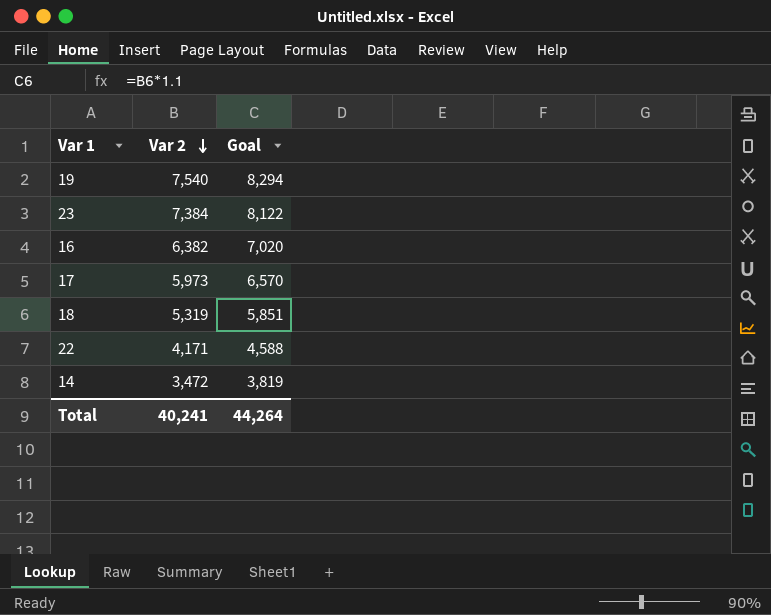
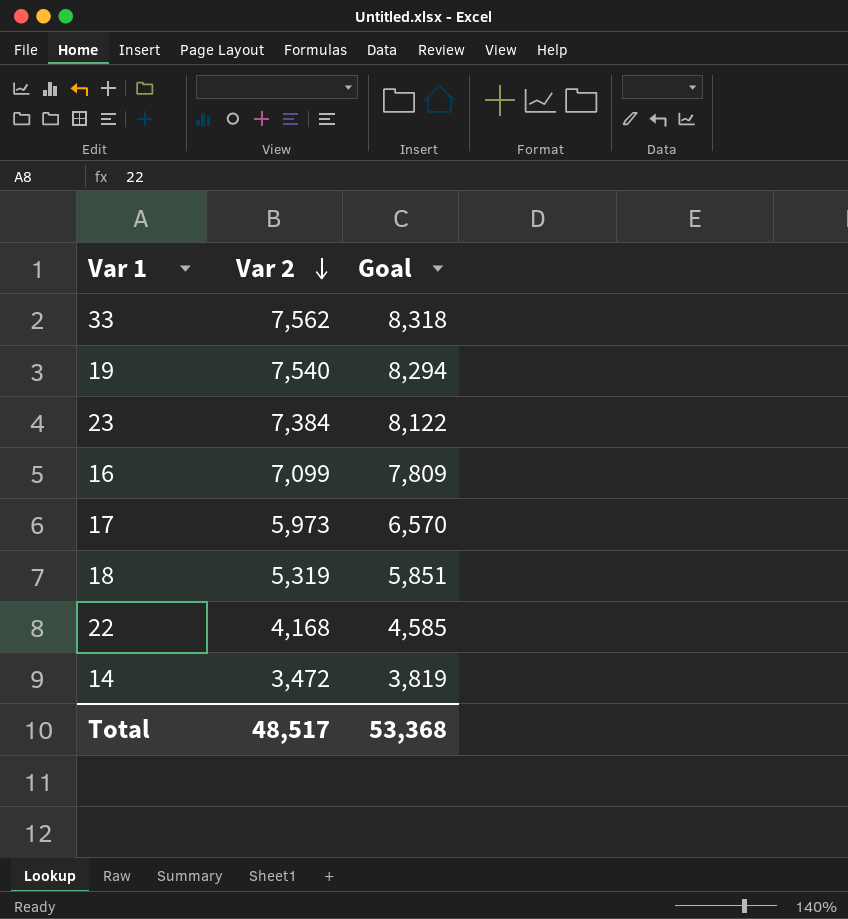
row 33: none -> 7,562 | 8,318
16 | Var 2: 6,382 -> 7,099
16 | Goal: 7,020 -> 7,809
22 | Var 2: 4,171 -> 4,168
22 | Goal: 4,588 -> 4,585
Total | Var 2: 40,241 -> 48,517
Total | Goal: 44,264 -> 53,368

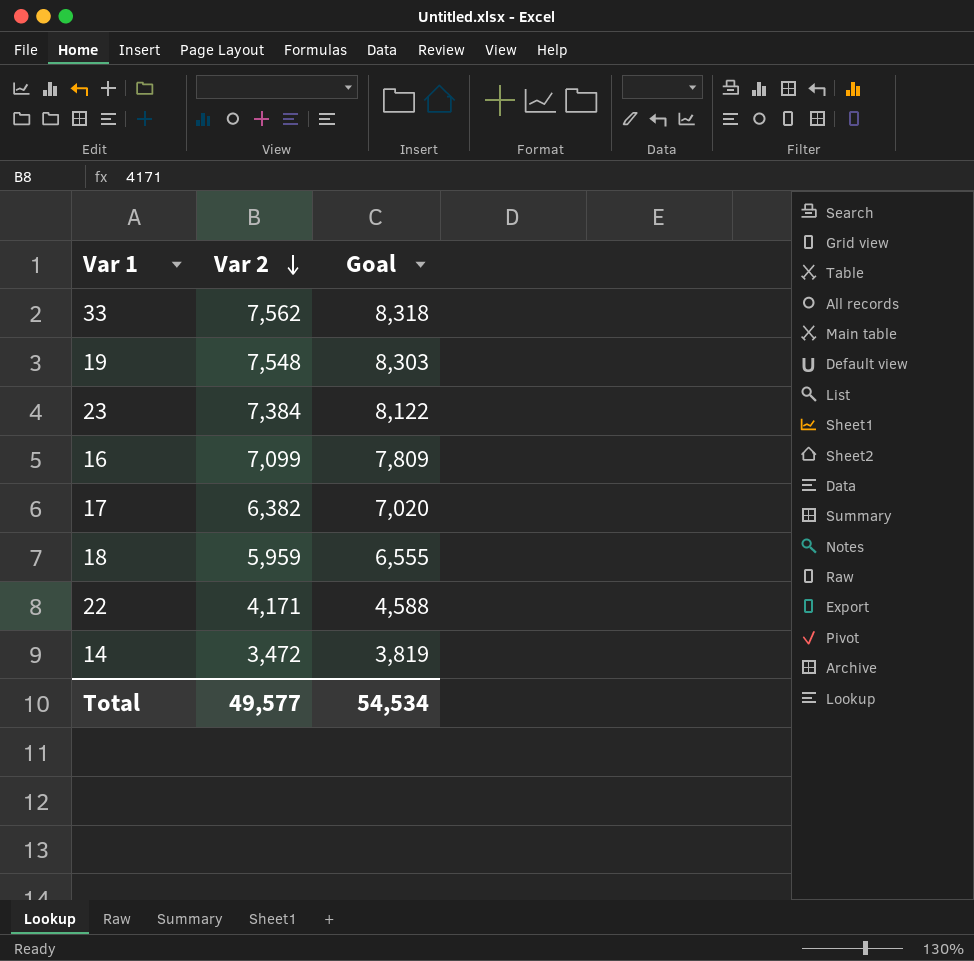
19 | Var 2: 7,540 -> 7,548
19 | Goal: 8,294 -> 8,303
17 | Var 2: 5,973 -> 6,382
17 | Goal: 6,570 -> 7,020
18 | Var 2: 5,319 -> 5,959
18 | Goal: 5,851 -> 6,555
22 | Var 2: 4,168 -> 4,171
22 | Goal: 4,585 -> 4,588
Total | Var 2: 48,517 -> 49,577
Total | Goal: 53,368 -> 54,534

